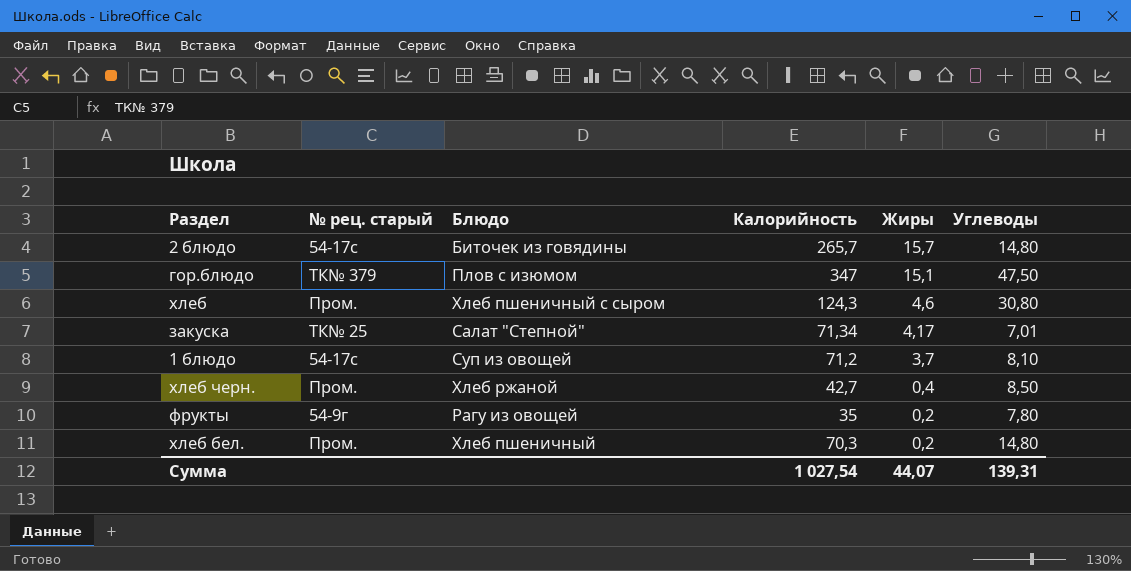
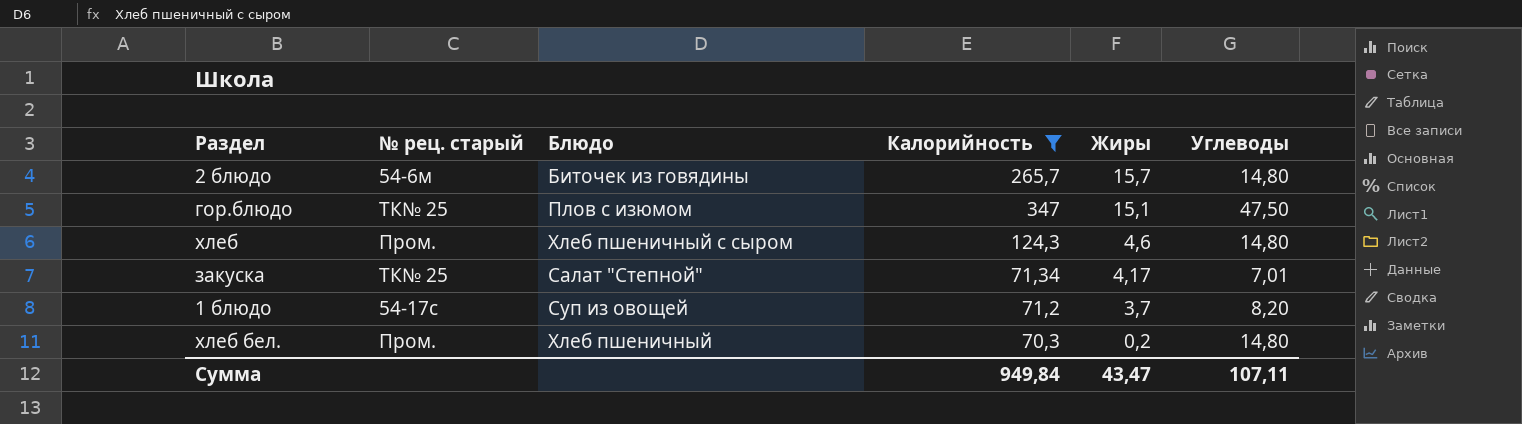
filter: none -> Калорийность >= 70,3
2 блюдо | № рец. старый: 54-17с -> 54-6м
гор.блюдо | № рец. старый: ТК№ 379 -> ТК№ 25
хлеб | Углеводы: 30,80 -> 14,80
1 блюдо | Углеводы: 8,10 -> 8,20
Сумма | Калорийность: 1 027,54 -> 949,84
Сумма | Жиры: 44,07 -> 43,47
Сумма | Углеводы: 139,31 -> 107,11

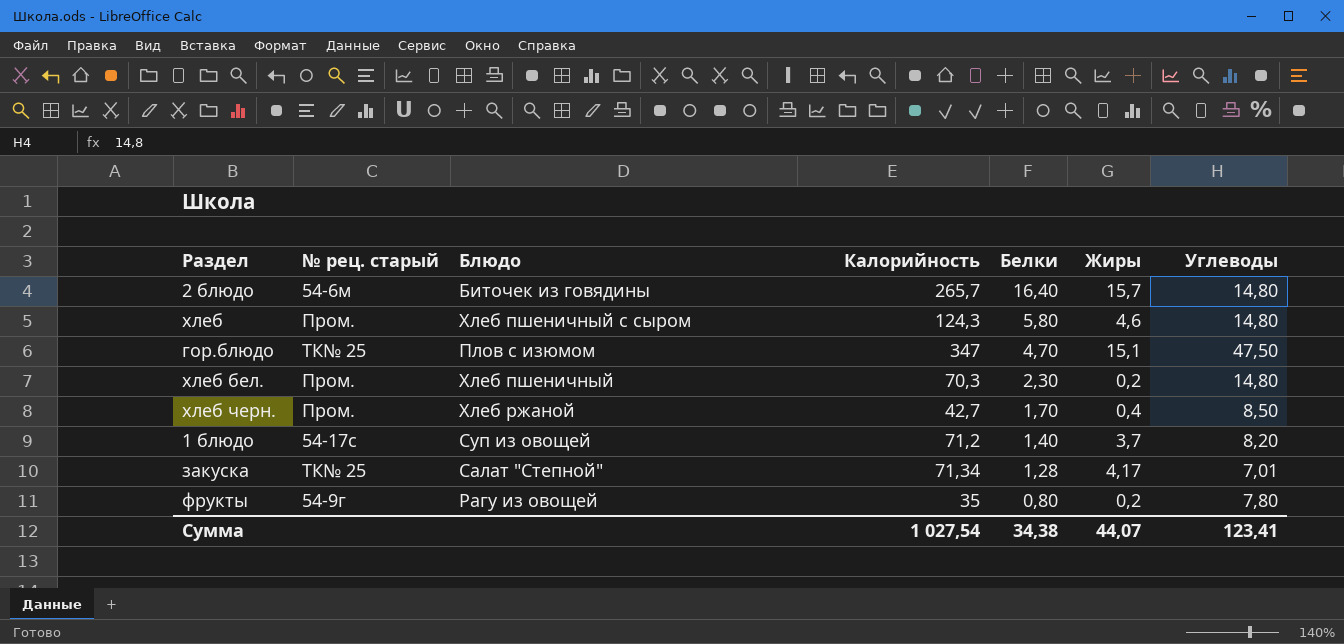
filter: Калорийность >= 70,3 -> none
row order: Жиры descending -> Белки descending
column Белки | position: none -> 5
Сумма | Калорийность: 949,84 -> 1 027,54
Сумма | Жиры: 43,47 -> 44,07
Сумма | Углеводы: 107,11 -> 123,41

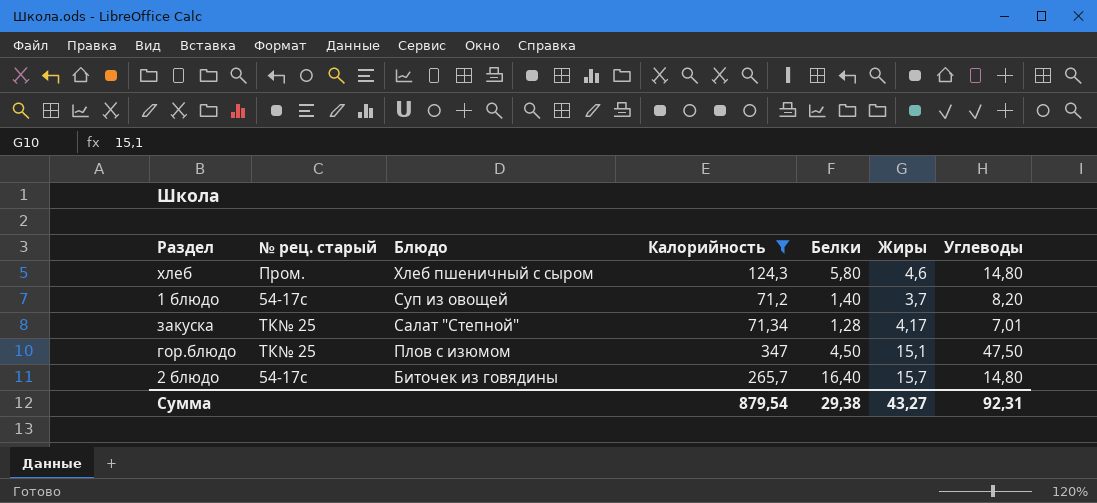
filter: none -> Калорийность >= 71,2
row order: Белки descending -> Блюдо descending
гор.блюдо | Белки: 4,70 -> 4,50
2 блюдо | № рец. старый: 54-6м -> 54-17с
Сумма | Калорийность: 1 027,54 -> 879,54
Сумма | Белки: 34,38 -> 29,38
Сумма | Жиры: 44,07 -> 43,27
Сумма | Углеводы: 123,41 -> 92,31

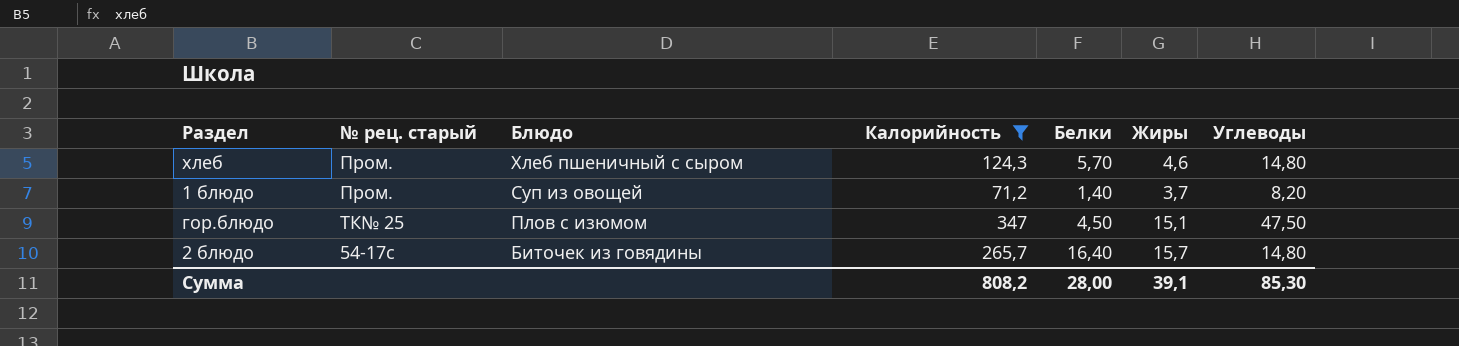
row закуска: ТК№ 25 | Салат "Степной" | 71,34 | 1,28 | 4,17 | 7,01 -> none
хлеб | Белки: 5,80 -> 5,70
1 блюдо | № рец. старый: 54-17с -> Пром.
Сумма | Калорийность: 879,54 -> 808,2
Сумма | Белки: 29,38 -> 28,00
Сумма | Жиры: 43,27 -> 39,1
Сумма | Углеводы: 92,31 -> 85,30

